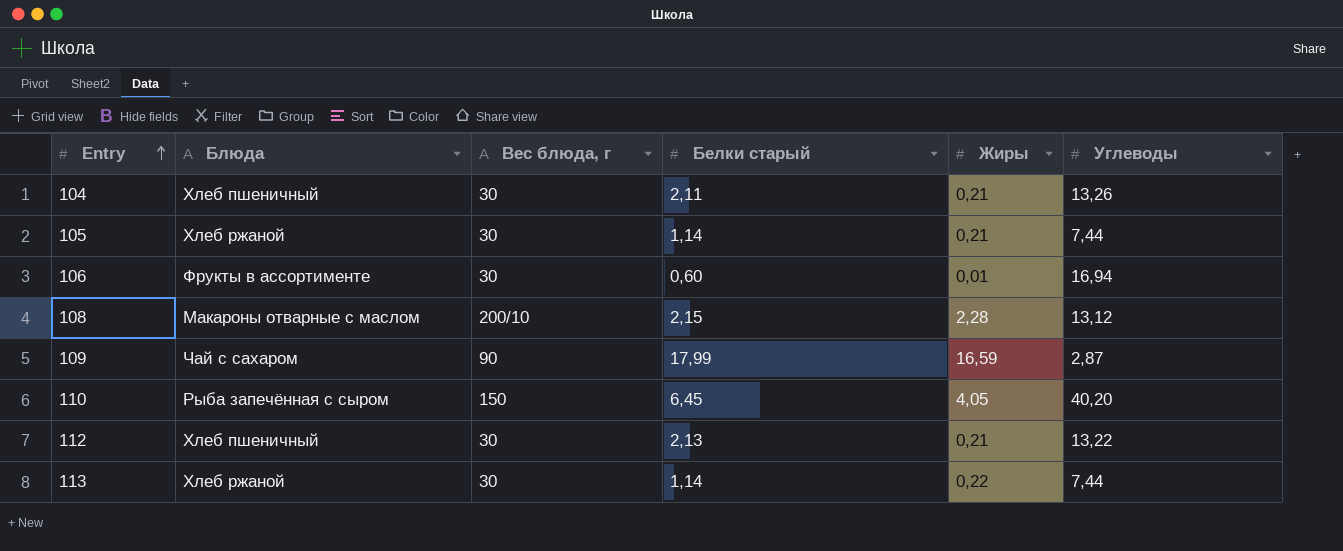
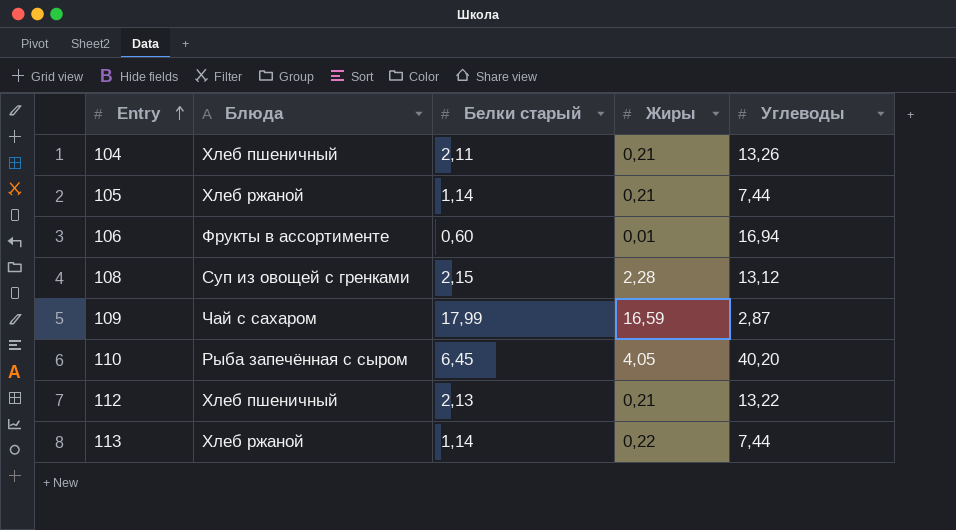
column Вес блюда, г | position: 3 -> none
108 | Блюда: Макароны отварные с маслом -> Суп из овощей с гренками

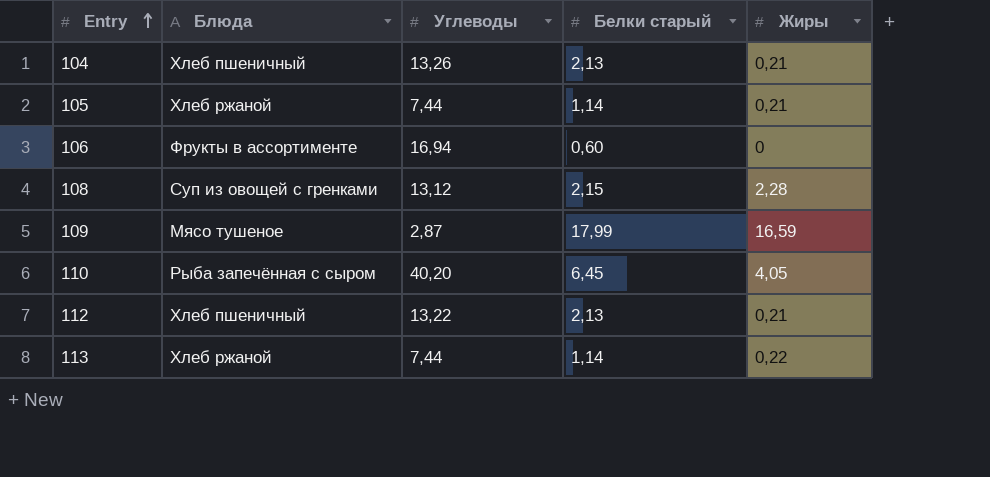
column Углеводы | position: 5 -> 3
104 | Белки старый: 2,11 -> 2,13
106 | Жиры: 0,01 -> 0
109 | Блюда: Чай с сахаром -> Мясо тушеное

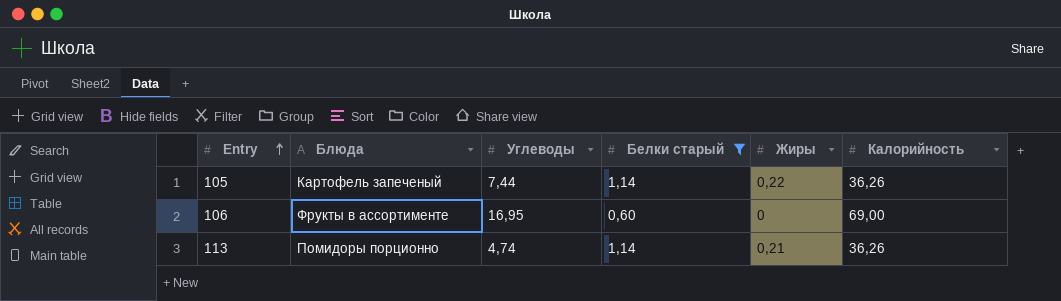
filter: none -> Белки старый <= 1,14
column Калорийность | position: none -> 6
105 | Блюда: Хлеб ржаной -> Картофель запеченый
105 | Жиры: 0,21 -> 0,22
106 | Углеводы: 16,94 -> 16,95
113 | Блюда: Хлеб ржаной -> Помидоры порционно
113 | Углеводы: 7,44 -> 4,74
113 | Жиры: 0,22 -> 0,21

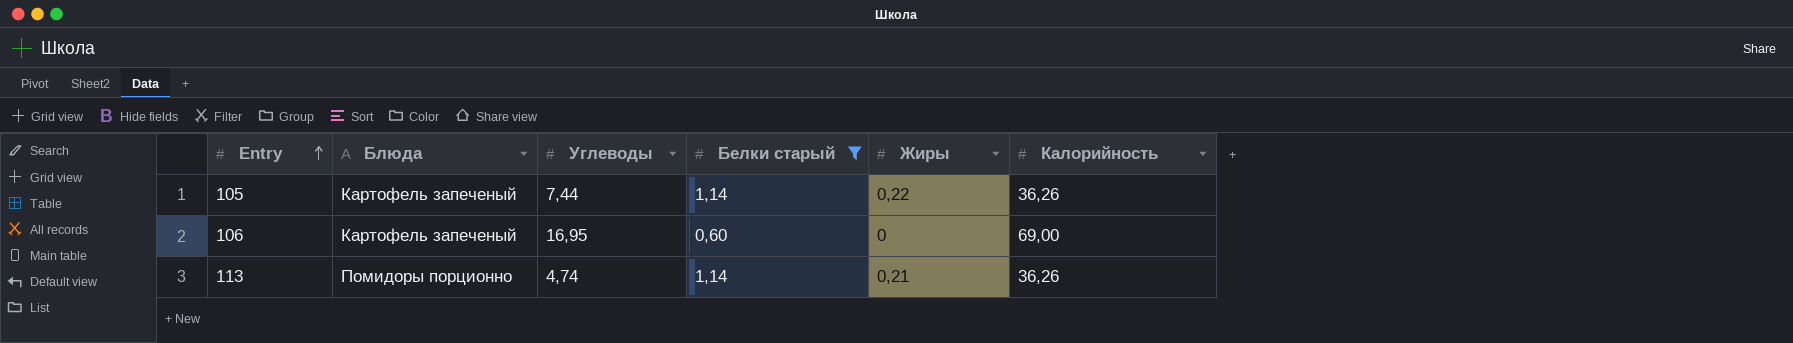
106 | Блюда: Фрукты в ассортименте -> Картофель запеченый

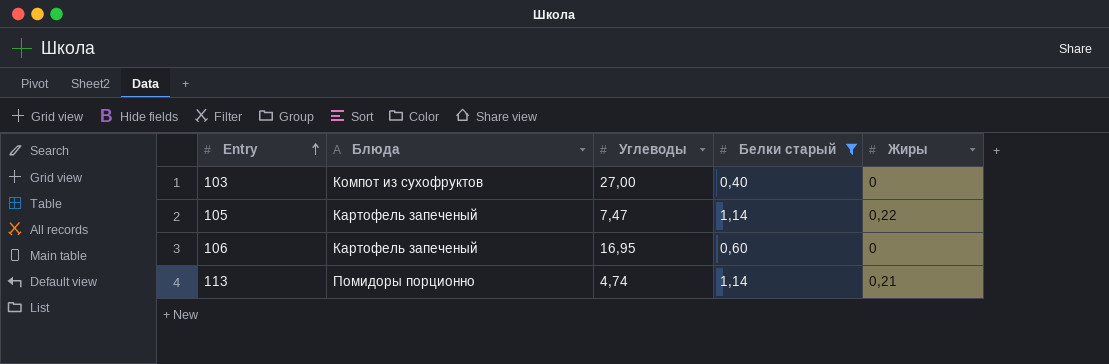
column Калорийность | position: 6 -> none
row 103: none -> Компот из сухофруктов | 27,00 | 0,40 | 0
105 | Углеводы: 7,44 -> 7,47

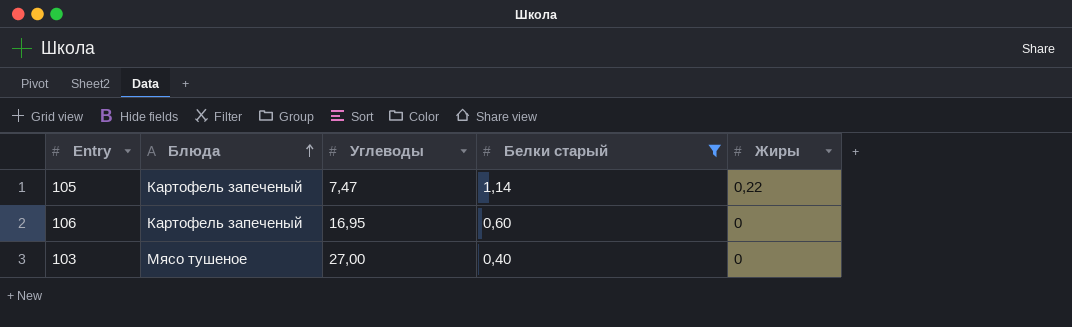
row order: Entry ascending -> Блюда ascending
row 113: Помидоры порционно | 4,74 | 1,14 | 0,21 -> none
103 | Блюда: Компот из сухофруктов -> Мясо тушеное

